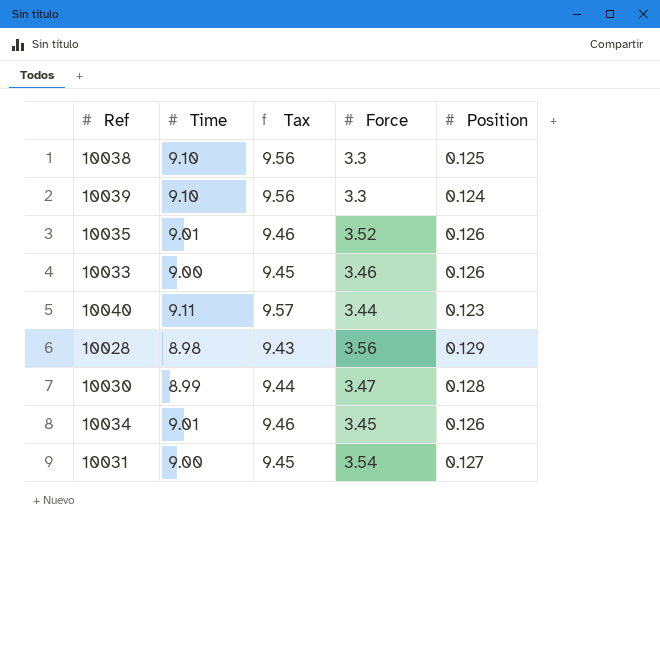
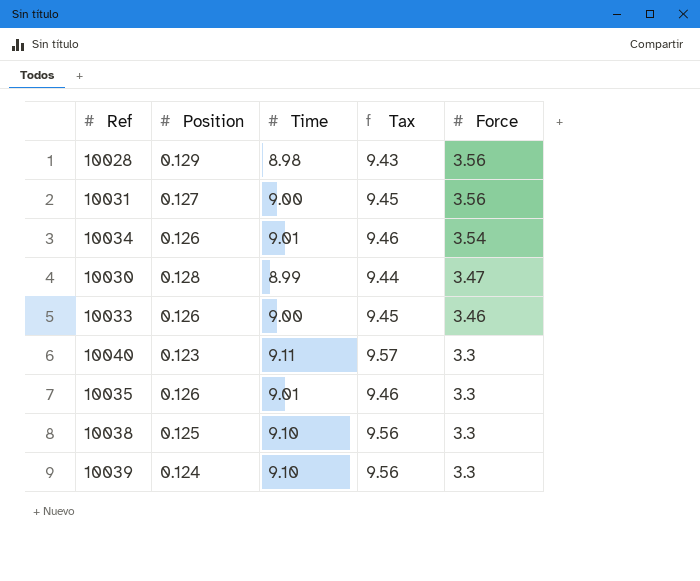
row order: none -> Force descending
column Position | position: 5 -> 2
10031 | Force: 3.54 -> 3.56
10034 | Force: 3.45 -> 3.54
10040 | Force: 3.44 -> 3.3
10035 | Force: 3.52 -> 3.3

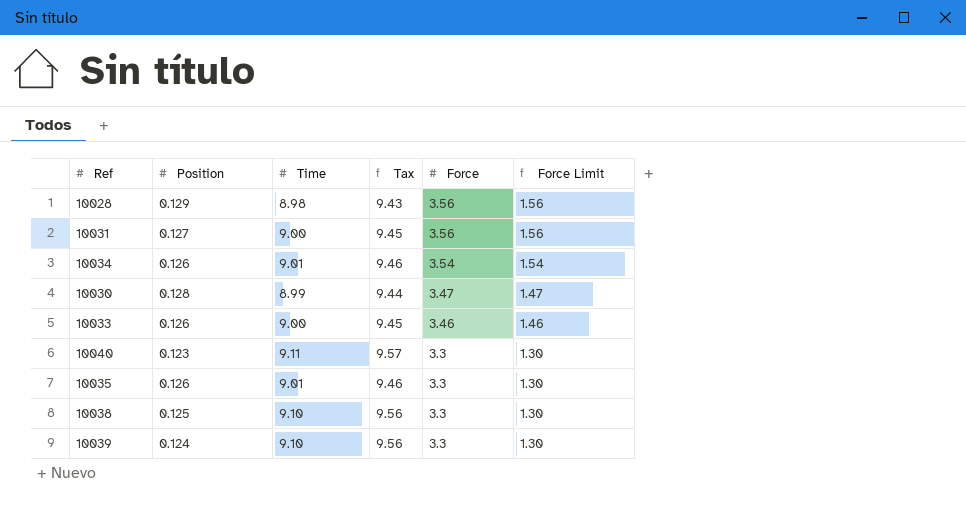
column Force Limit | formula: none -> [Force] - 2

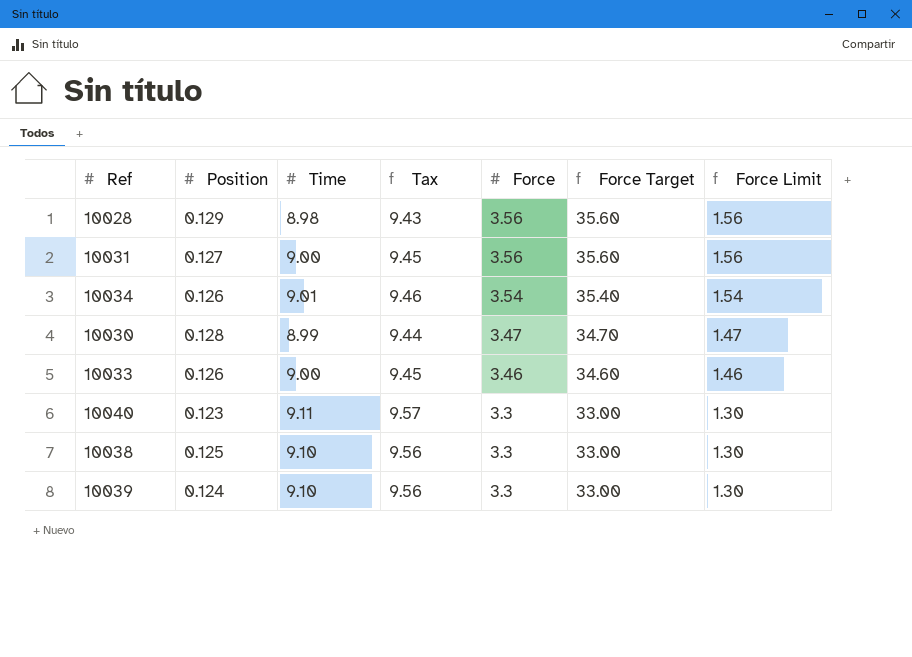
column Force Target | formula: none -> [Force] * 10
row 10035: 0.126 | 9.01 | 9.46 | 3.3 | 1.30 -> none

